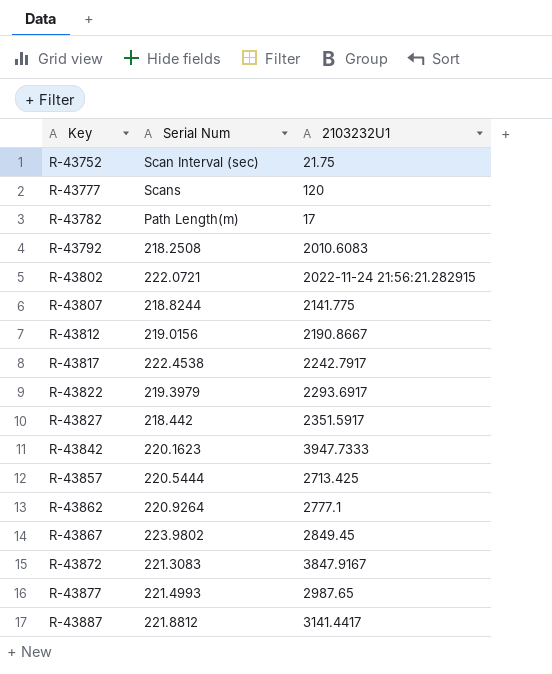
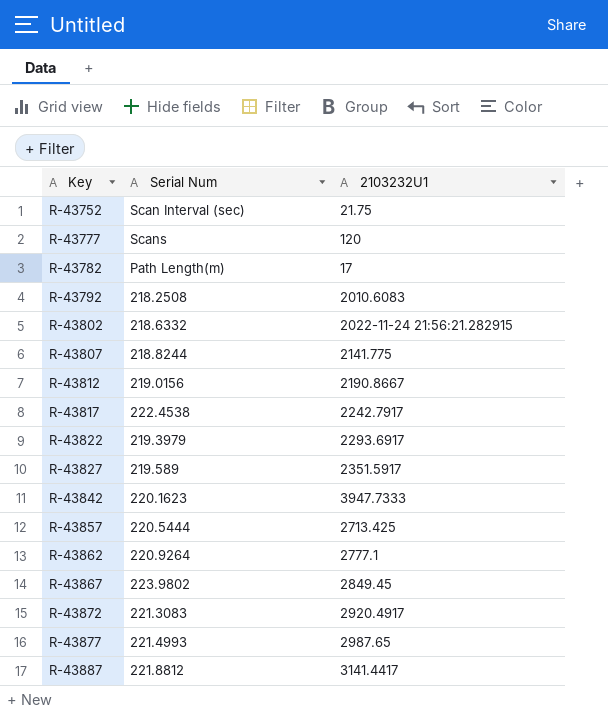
R-43802 | Serial Num: 222.0721 -> 218.6332
R-43827 | Serial Num: 218.442 -> 219.589
R-43872 | 2103232U1: 3847.9167 -> 2920.4917

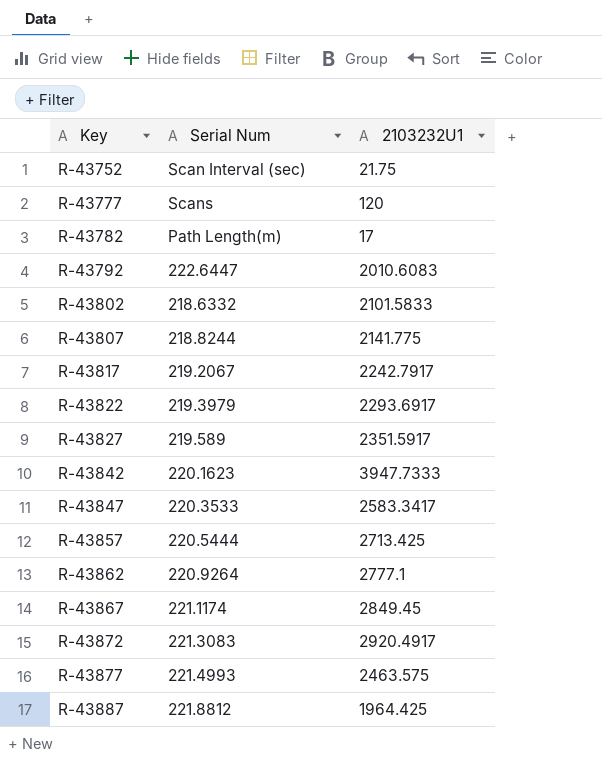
row R-43812: 219.0156 | 2190.8667 -> none
R-43792 | Serial Num: 218.2508 -> 222.6447
R-43802 | 2103232U1: 2022-11-24 21:56:21.282915 -> 2101.5833
R-43817 | Serial Num: 222.4538 -> 219.2067
row R-43847: none -> 220.3533 | 2583.3417
R-43867 | Serial Num: 223.9802 -> 221.1174
R-43877 | 2103232U1: 2987.65 -> 2463.575
R-43887 | 2103232U1: 3141.4417 -> 1964.425

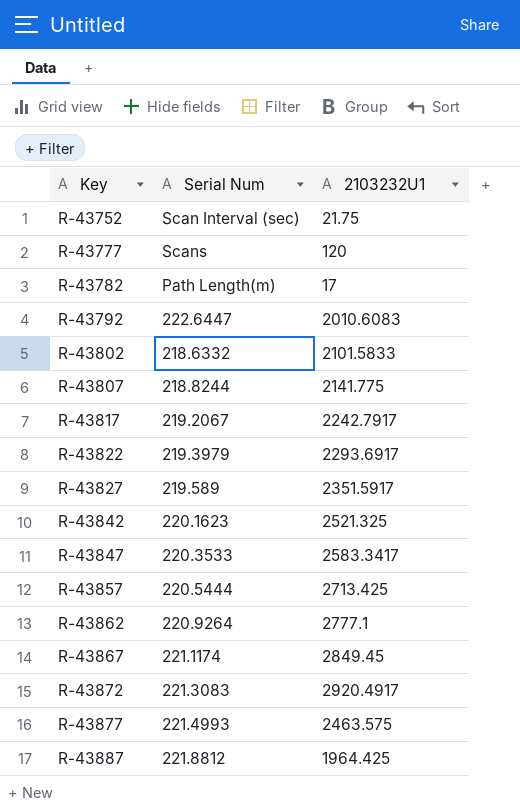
R-43842 | 2103232U1: 3947.7333 -> 2521.325

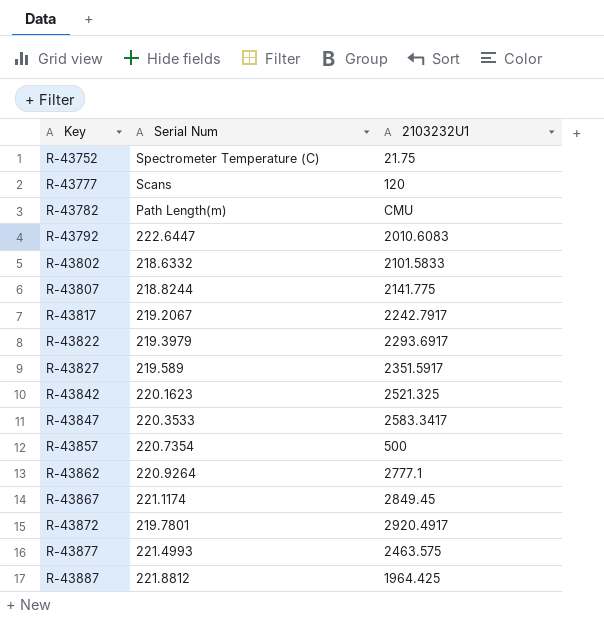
R-43752 | Serial Num: Scan Interval (sec) -> Spectrometer Temperature (C)
R-43782 | 2103232U1: 17 -> CMU
R-43857 | Serial Num: 220.5444 -> 220.7354
R-43857 | 2103232U1: 2713.425 -> 500
R-43872 | Serial Num: 221.3083 -> 219.7801

